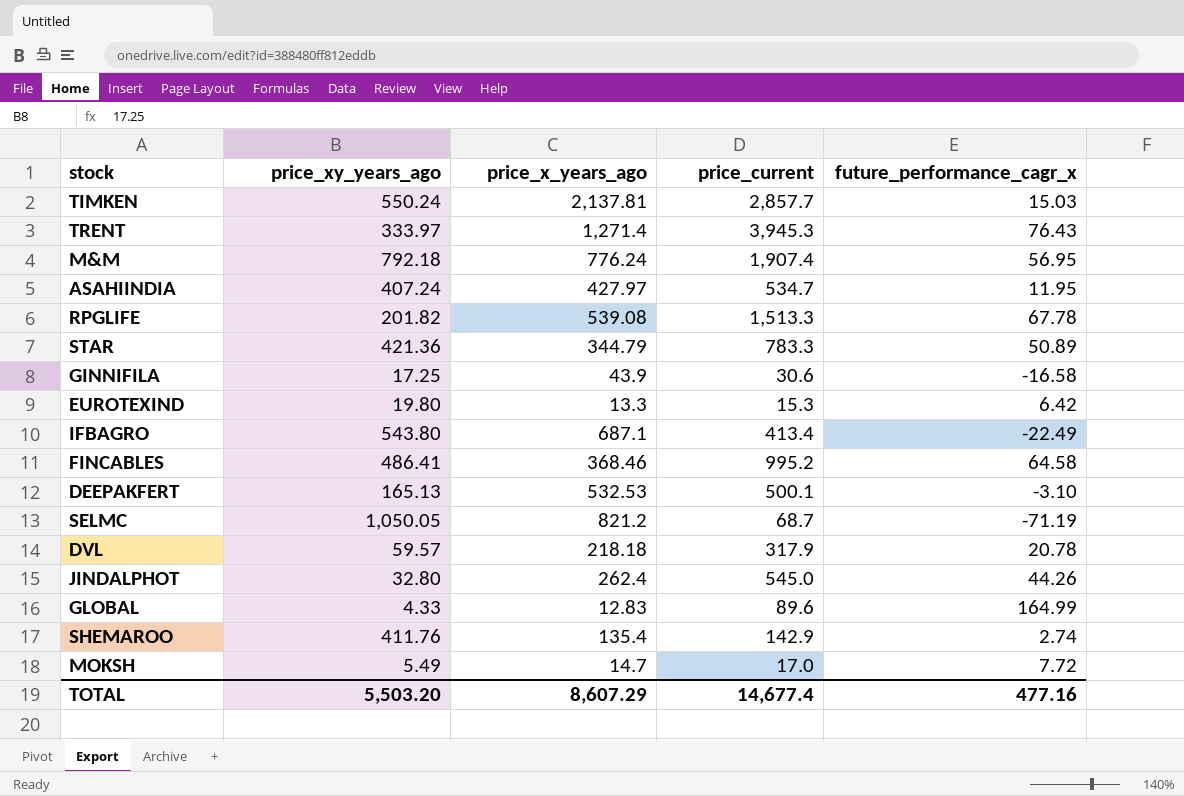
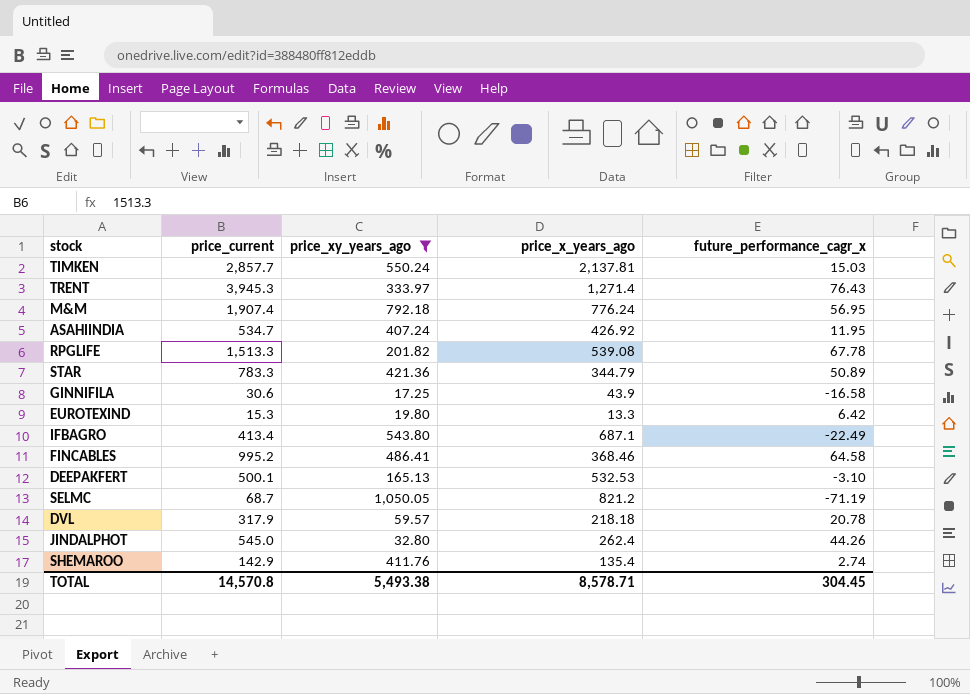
filter: none -> price_xy_years_ago >= 17.25
column price_current | position: 4 -> 2
ASAHIINDIA | price_x_years_ago: 427.97 -> 426.92
TOTAL | price_current: 14,677.4 -> 14,570.8
TOTAL | price_xy_years_ago: 5,503.20 -> 5,493.38
TOTAL | price_x_years_ago: 8,607.29 -> 8,578.71
TOTAL | future_performance_cagr_x: 477.16 -> 304.45

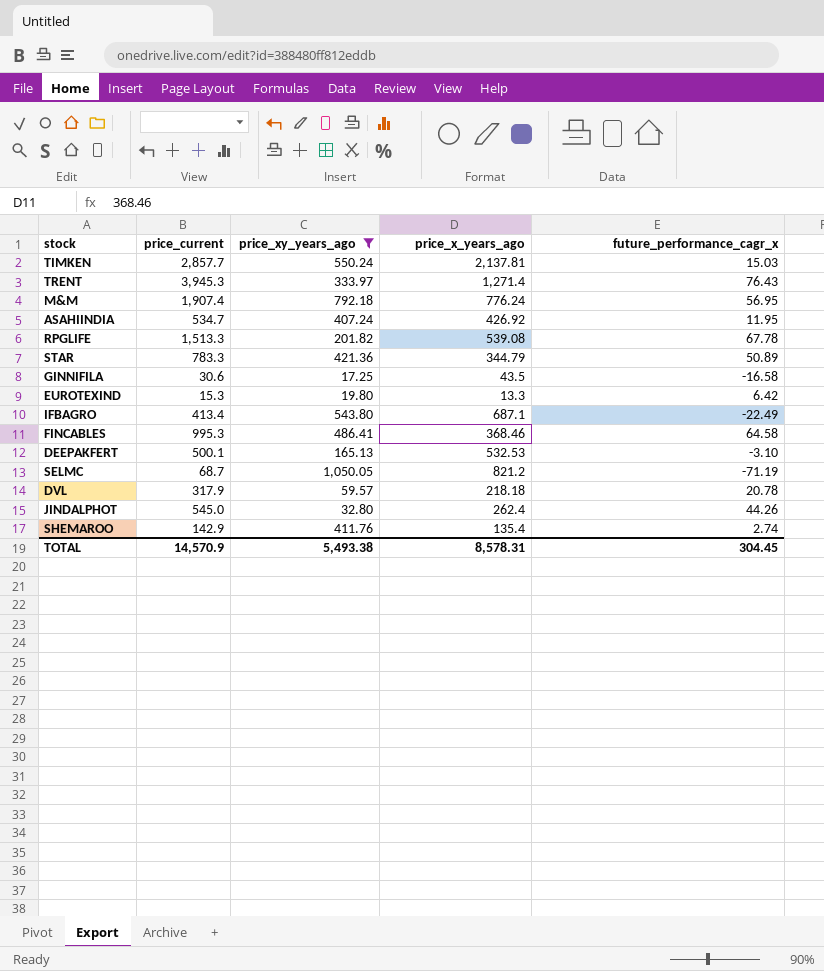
GINNIFILA | price_x_years_ago: 43.9 -> 43.5
FINCABLES | price_current: 995.2 -> 995.3
TOTAL | price_current: 14,570.8 -> 14,570.9
TOTAL | price_x_years_ago: 8,578.71 -> 8,578.31

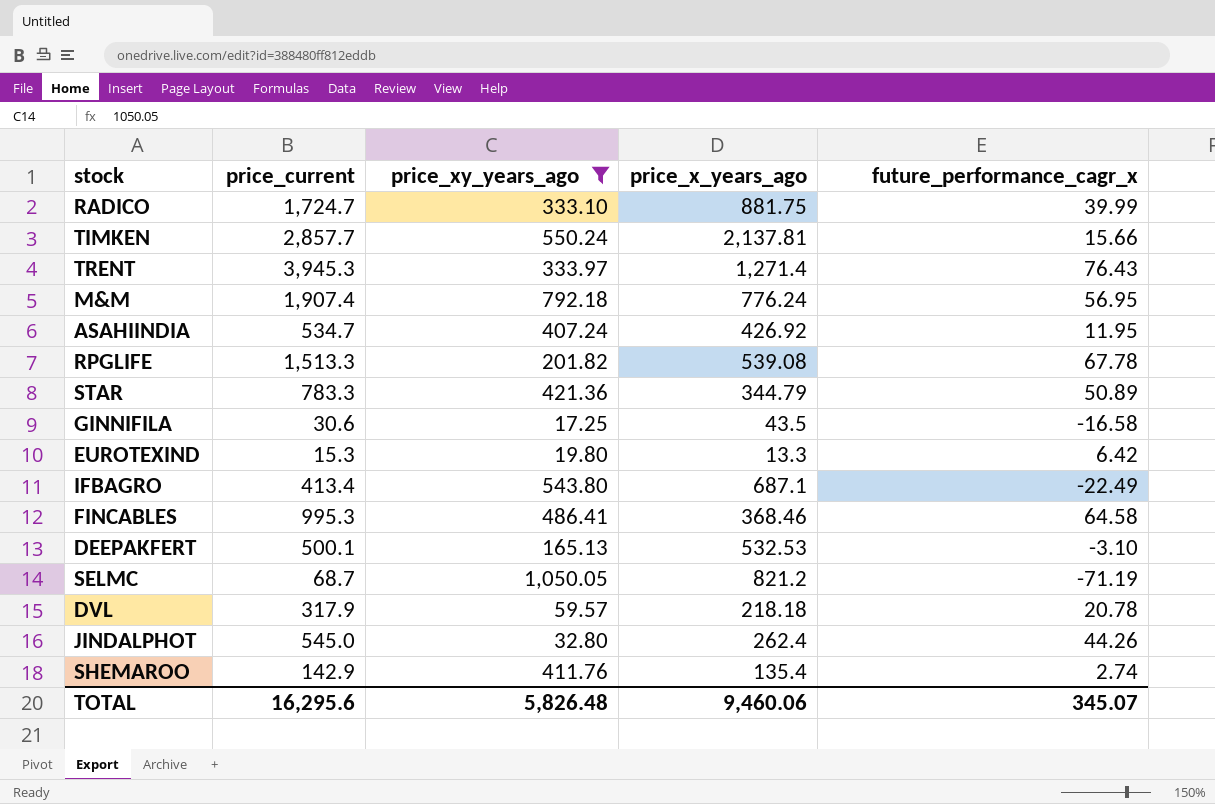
row RADICO: none -> 1,724.7 | 333.10 | 881.75 | 39.99
TIMKEN | future_performance_cagr_x: 15.03 -> 15.66
TOTAL | price_current: 14,570.9 -> 16,295.6
TOTAL | price_xy_years_ago: 5,493.38 -> 5,826.48
TOTAL | price_x_years_ago: 8,578.31 -> 9,460.06
TOTAL | future_performance_cagr_x: 304.45 -> 345.07

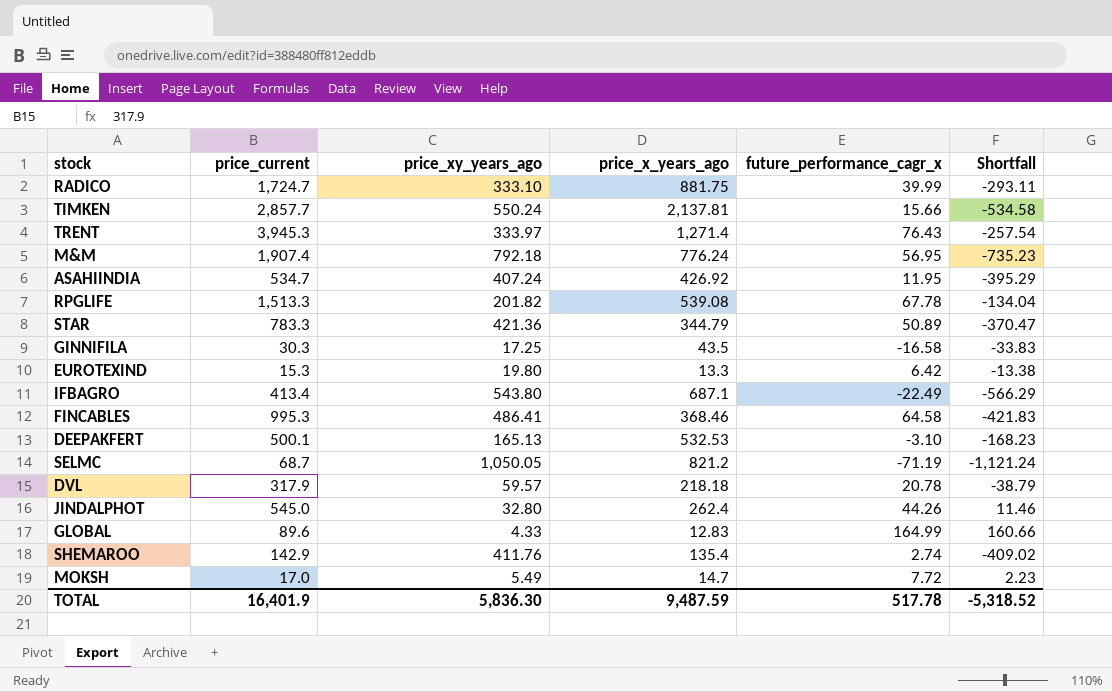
filter: price_xy_years_ago >= 17.25 -> none
column Shortfall | formula: none -> [future_performance_cagr_x] - [price_xy_years_ago]
GINNIFILA | price_current: 30.6 -> 30.3
TOTAL | price_current: 16,295.6 -> 16,401.9
TOTAL | price_xy_years_ago: 5,826.48 -> 5,836.30
TOTAL | price_x_years_ago: 9,460.06 -> 9,487.59
TOTAL | future_performance_cagr_x: 345.07 -> 517.78

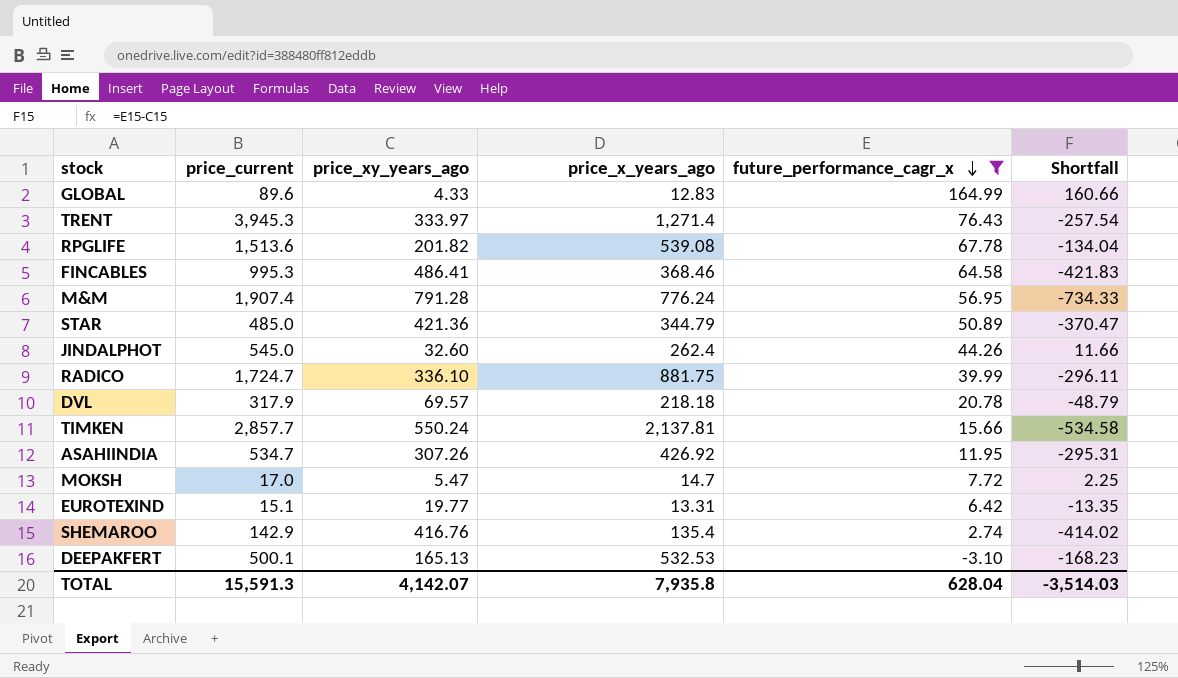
filter: none -> future_performance_cagr_x >= -3.10
row order: none -> future_performance_cagr_x descending
RPGLIFE | price_current: 1,513.3 -> 1,513.6
M&M | price_xy_years_ago: 792.18 -> 791.28
M&M | Shortfall: -735.23 -> -734.33
STAR | price_current: 783.3 -> 485.0
JINDALPHOT | price_xy_years_ago: 32.80 -> 32.60
JINDALPHOT | Shortfall: 11.46 -> 11.66
RADICO | price_xy_years_ago: 333.10 -> 336.10
RADICO | Shortfall: -293.11 -> -296.11
DVL | price_xy_years_ago: 59.57 -> 69.57
DVL | Shortfall: -38.79 -> -48.79
ASAHIINDIA | price_xy_years_ago: 407.24 -> 307.26
ASAHIINDIA | Shortfall: -395.29 -> -295.31
MOKSH | price_xy_years_ago: 5.49 -> 5.47
MOKSH | Shortfall: 2.23 -> 2.25
EUROTEXIND | price_current: 15.3 -> 15.1
EUROTEXIND | price_xy_years_ago: 19.80 -> 19.77
EUROTEXIND | price_x_years_ago: 13.3 -> 13.31
EUROTEXIND | Shortfall: -13.38 -> -13.35
SHEMAROO | price_xy_years_ago: 411.76 -> 416.76
SHEMAROO | Shortfall: -409.02 -> -414.02
TOTAL | price_current: 16,401.9 -> 15,591.3
TOTAL | price_xy_years_ago: 5,836.30 -> 4,142.07
TOTAL | price_x_years_ago: 9,487.59 -> 7,935.8
TOTAL | future_performance_cagr_x: 517.78 -> 628.04
TOTAL | Shortfall: -5,318.52 -> -3,514.03

